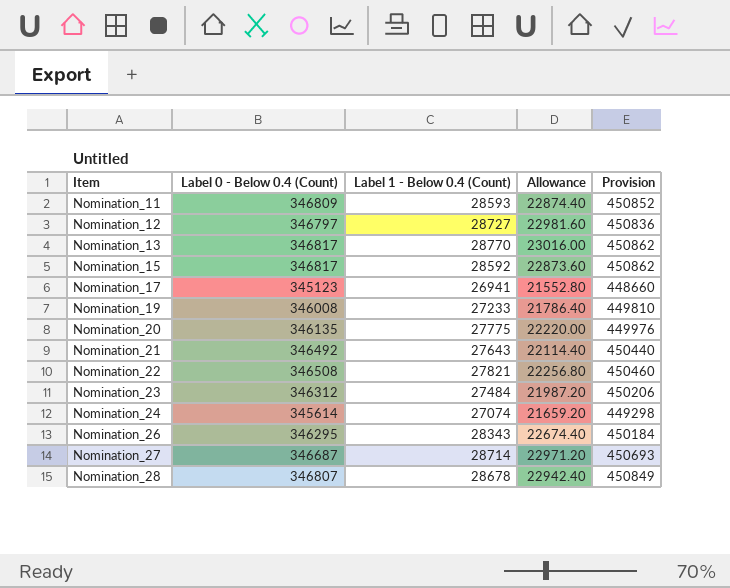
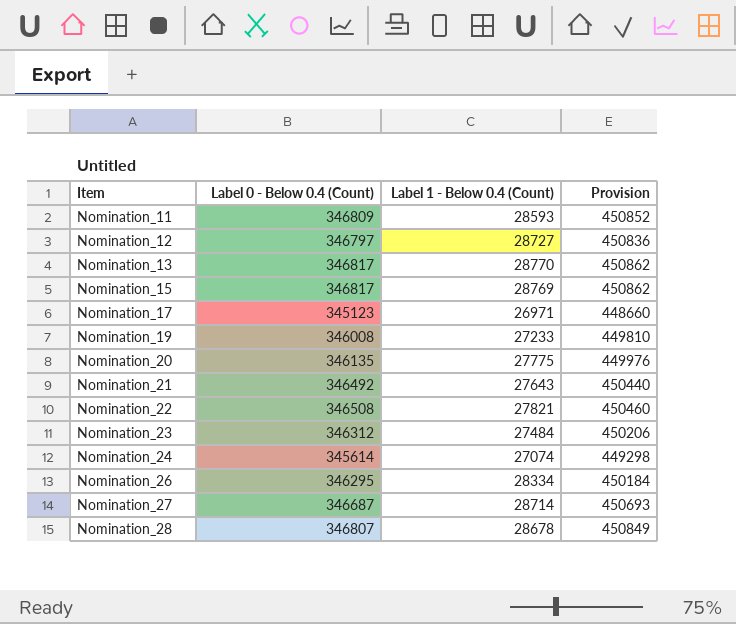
column Allowance | formula: [Label 1 - Below 0.4 (Count)] * 0.8 -> none
Nomination_15 | Label 1 - Below 0.4 (Count): 28592 -> 28769
Nomination_17 | Label 1 - Below 0.4 (Count): 26941 -> 26971
Nomination_26 | Label 1 - Below 0.4 (Count): 28343 -> 28334

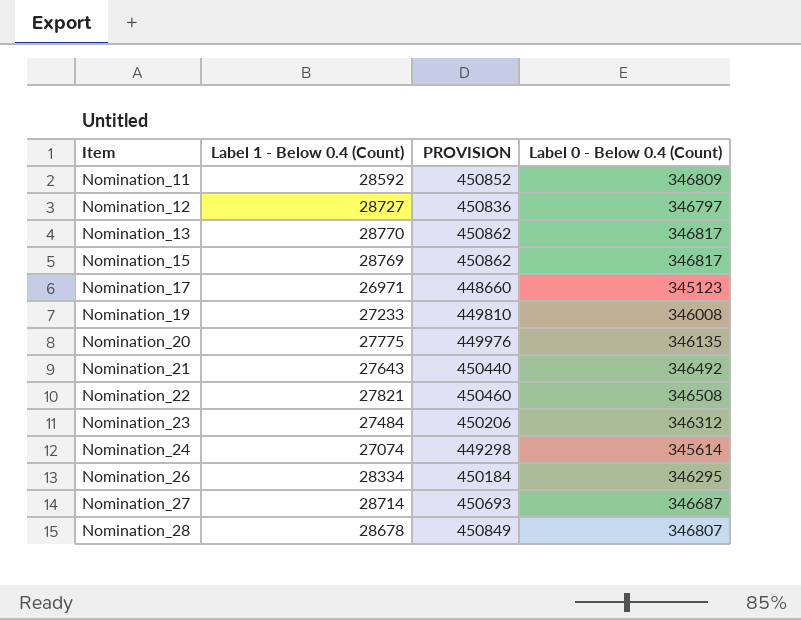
column name: Provision -> PROVISION
column Label 0 - Below 0.4 (Count) | position: 2 -> 4
Nomination_11 | Label 1 - Below 0.4 (Count): 28593 -> 28592

